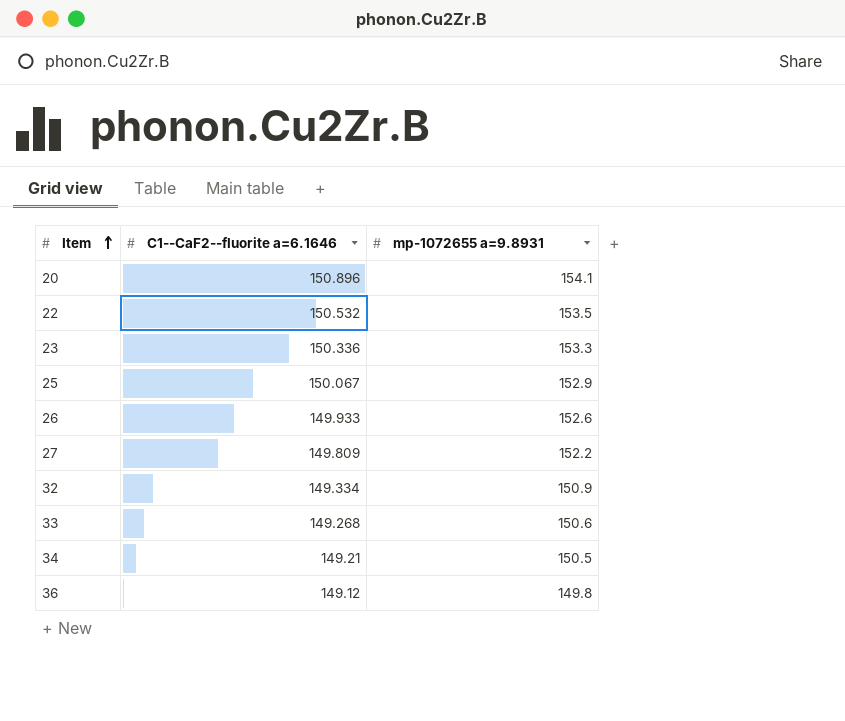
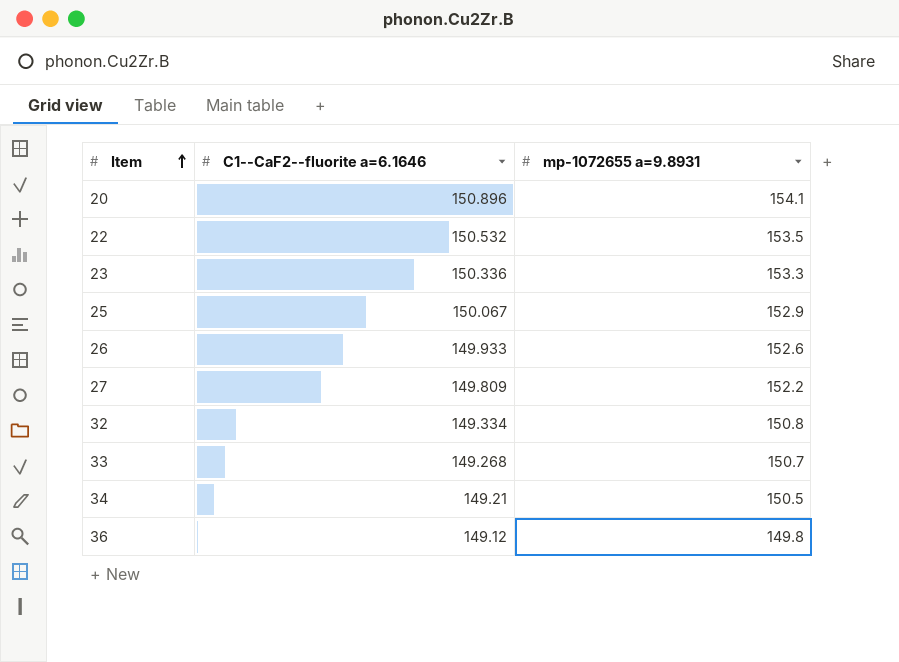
32 | mp-1072655 a=9.8931: 150.9 -> 150.8
33 | mp-1072655 a=9.8931: 150.6 -> 150.7

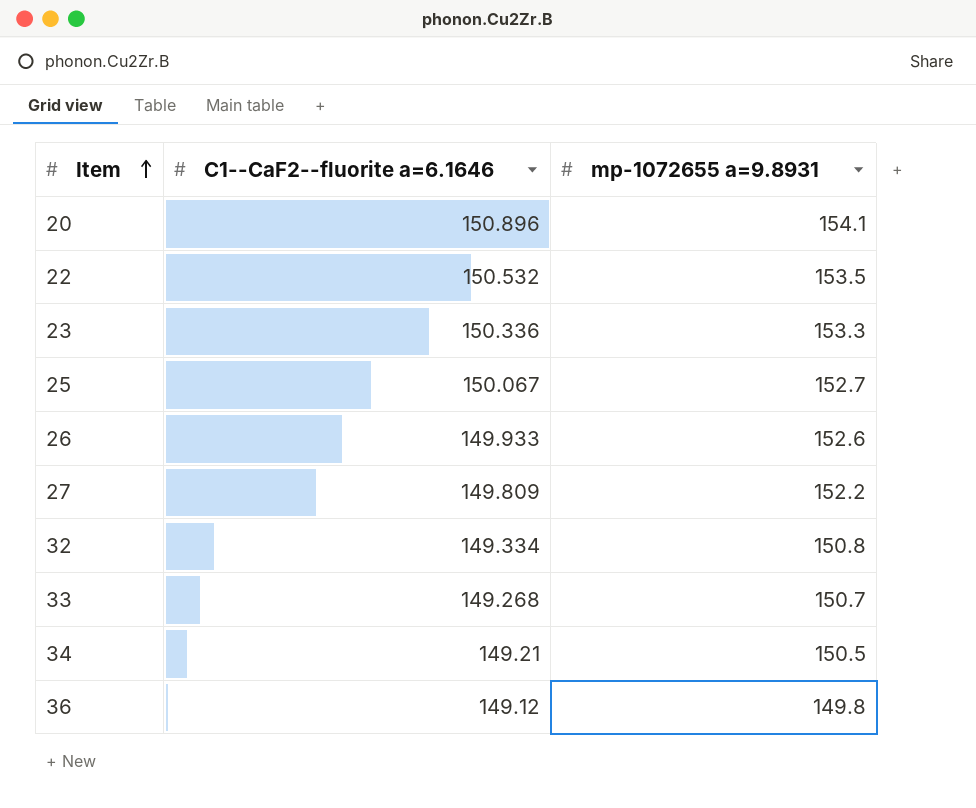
25 | mp-1072655 a=9.8931: 152.9 -> 152.7

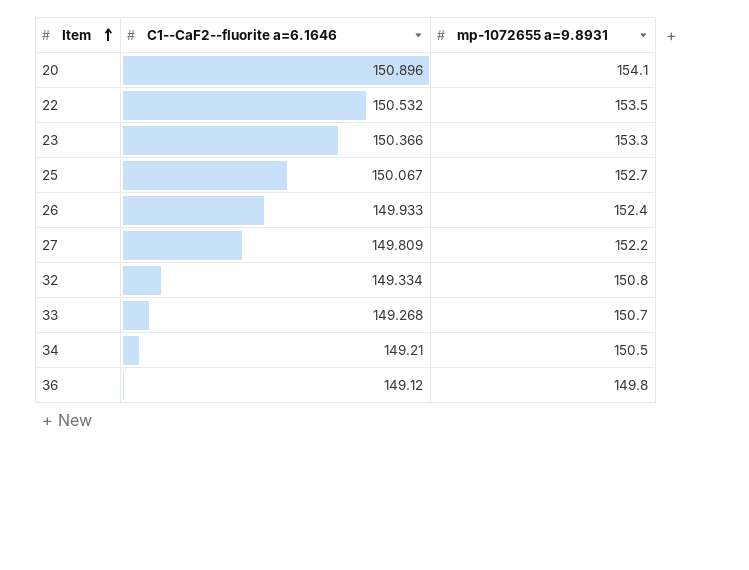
23 | C1--CaF2--fluorite a=6.1646: 150.336 -> 150.366
26 | mp-1072655 a=9.8931: 152.6 -> 152.4

